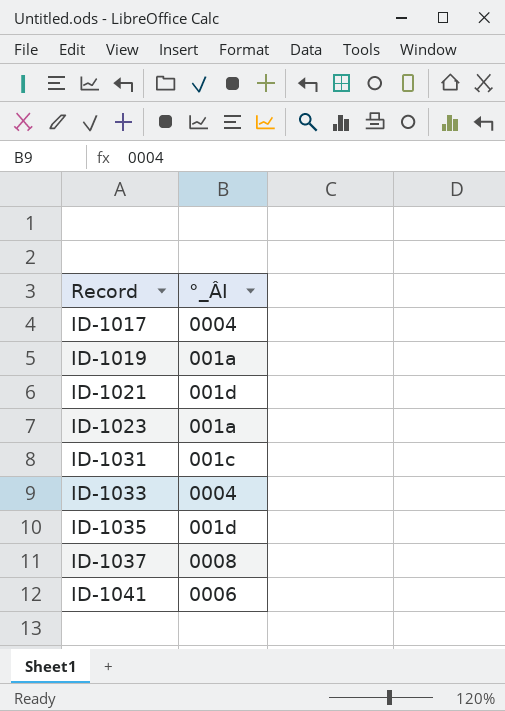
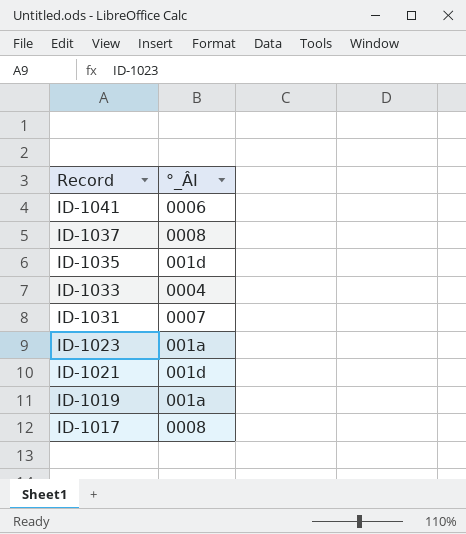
row order: Record ascending -> Record descending
ID-1031 | °_ÂI: 001c -> 0007
ID-1017 | °_ÂI: 0004 -> 0008

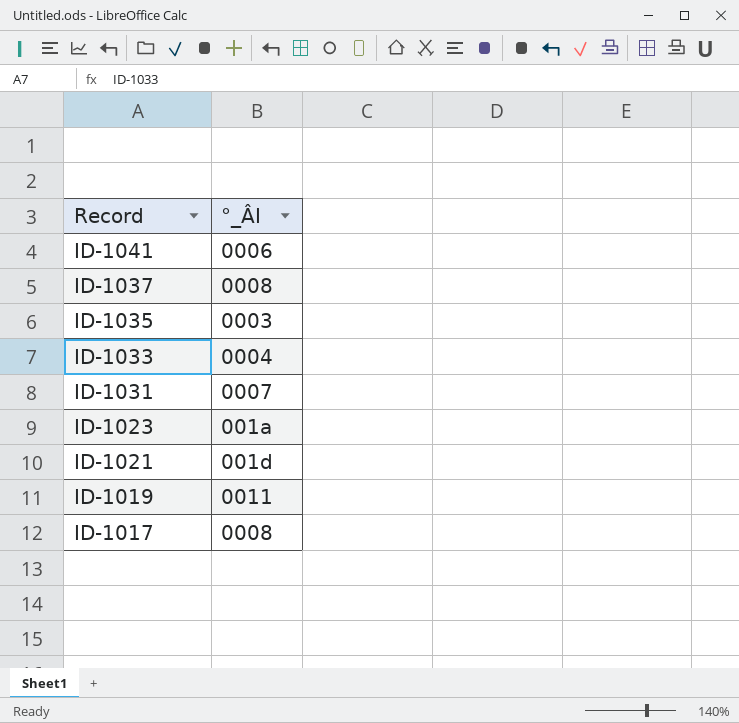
ID-1035 | °_ÂI: 001d -> 0003
ID-1019 | °_ÂI: 001a -> 0011

